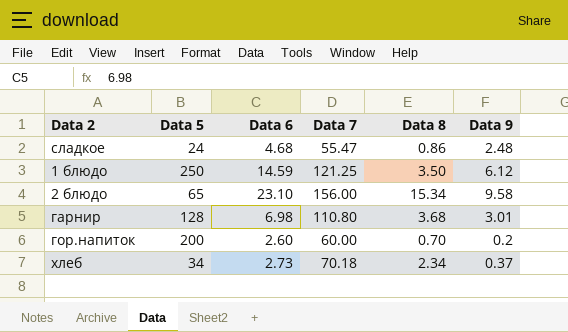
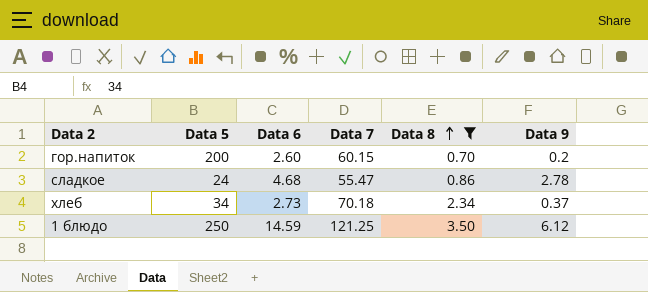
filter: none -> Data 8 <= 3.50
row order: none -> Data 8 ascending
гор.напиток | Data 7: 60.00 -> 60.15
сладкое | Data 9: 2.48 -> 2.78

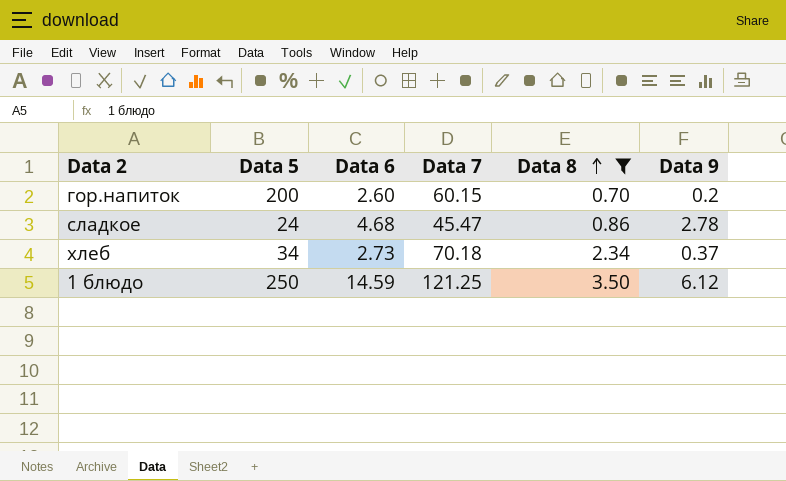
сладкое | Data 7: 55.47 -> 45.47

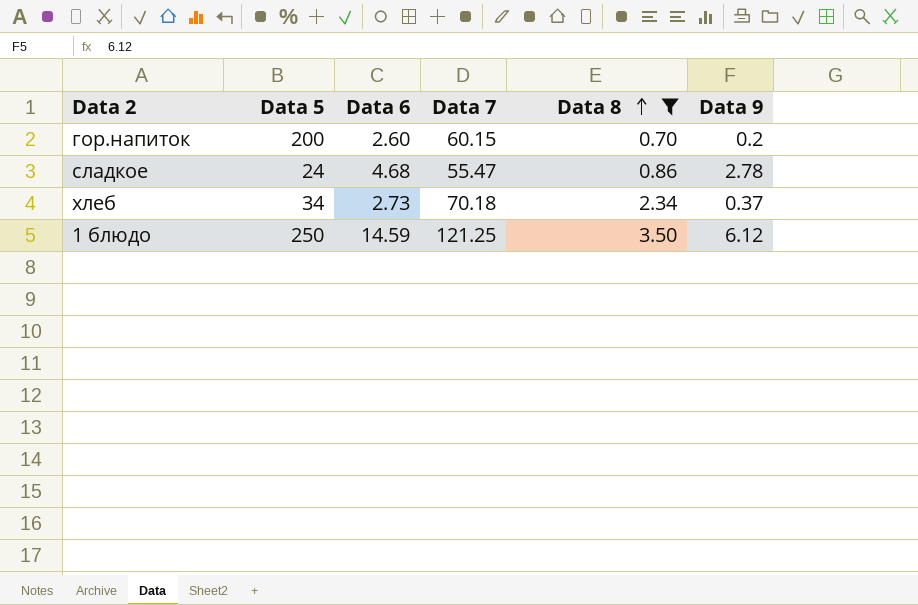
сладкое | Data 7: 45.47 -> 55.47

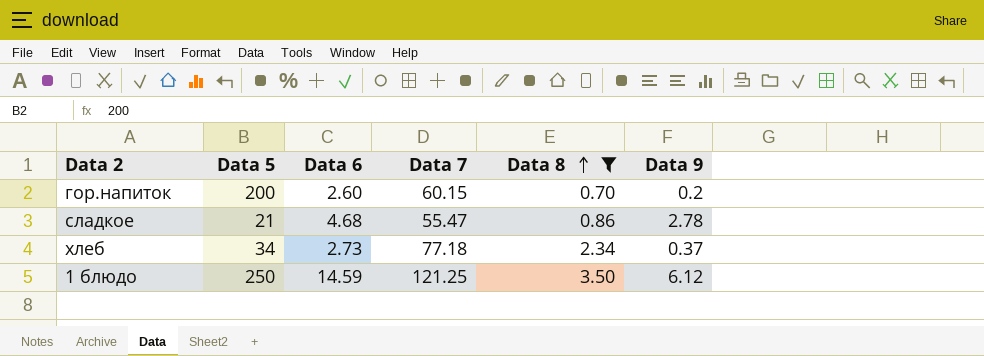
сладкое | Data 5: 24 -> 21
хлеб | Data 7: 70.18 -> 77.18

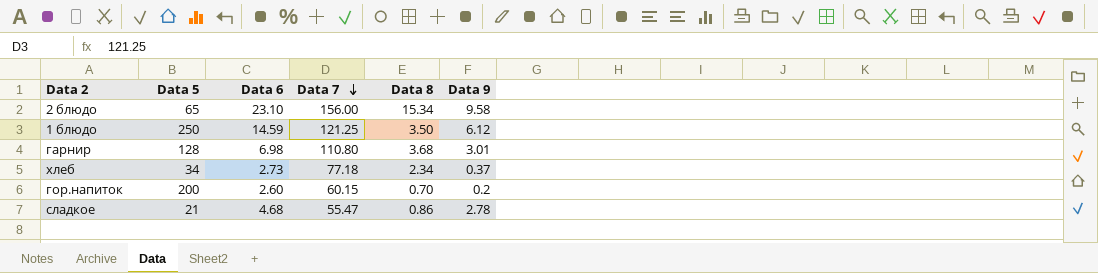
filter: Data 8 <= 3.50 -> none
row order: Data 8 ascending -> Data 7 descending

